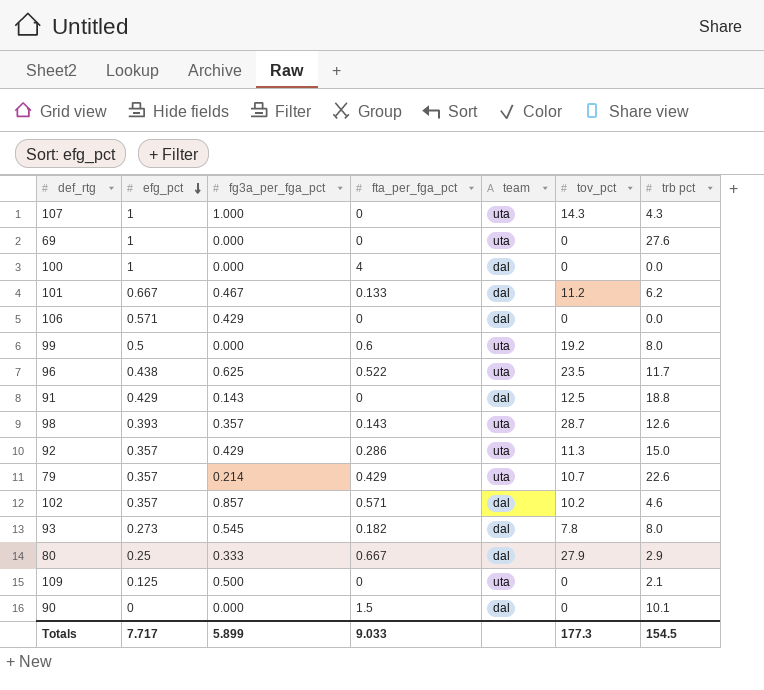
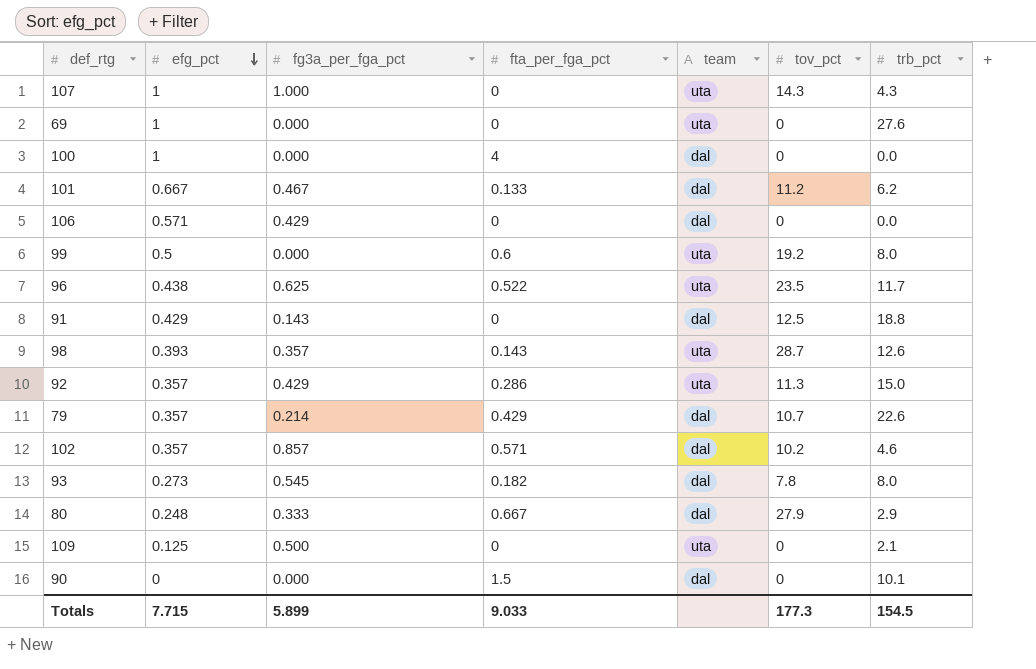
column name: trb pct -> trb_pct
79 | team: uta -> dal
80 | efg_pct: 0.25 -> 0.248
Totals | efg_pct: 7.717 -> 7.715

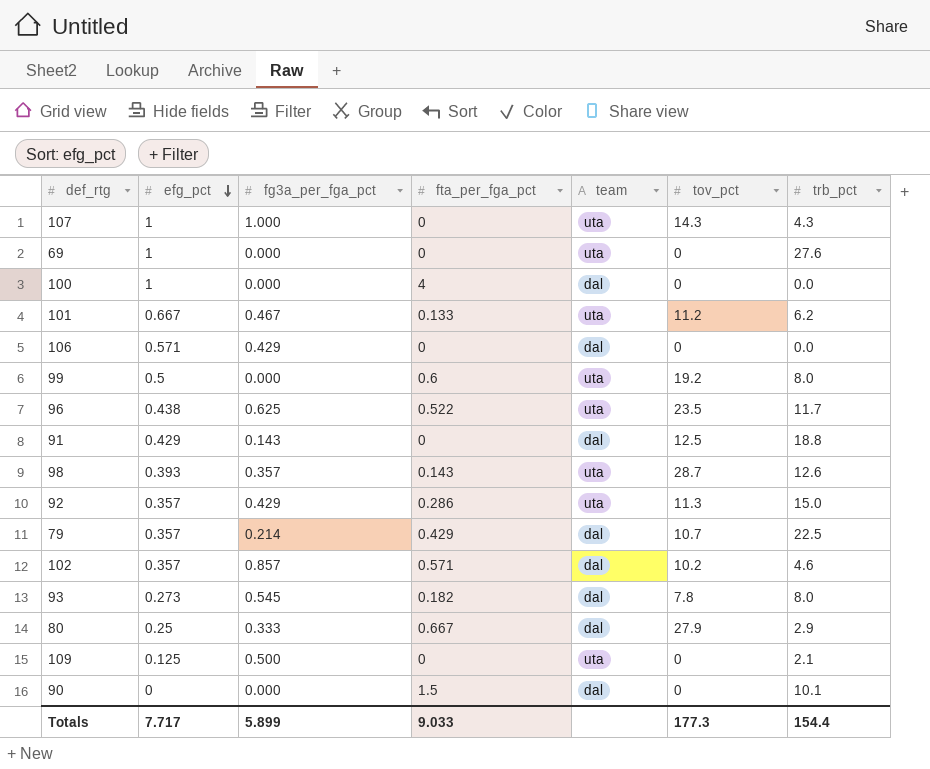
101 | team: dal -> uta
79 | trb_pct: 22.6 -> 22.5
80 | efg_pct: 0.248 -> 0.25
Totals | efg_pct: 7.715 -> 7.717
Totals | trb_pct: 154.5 -> 154.4

